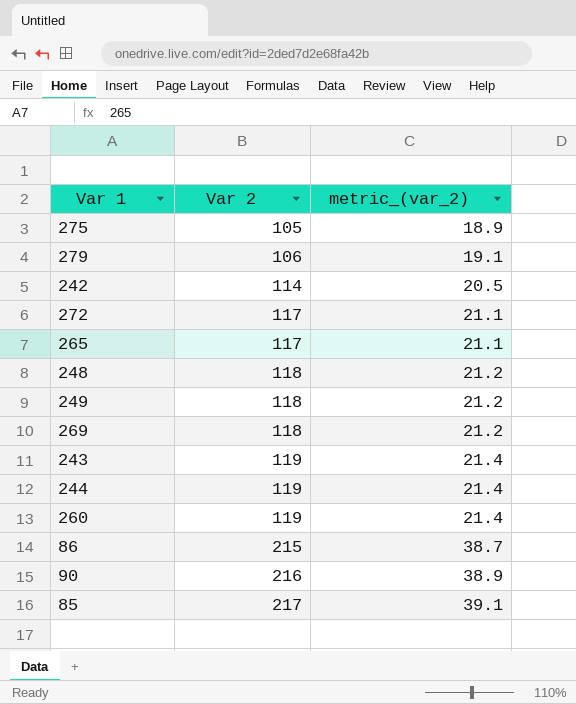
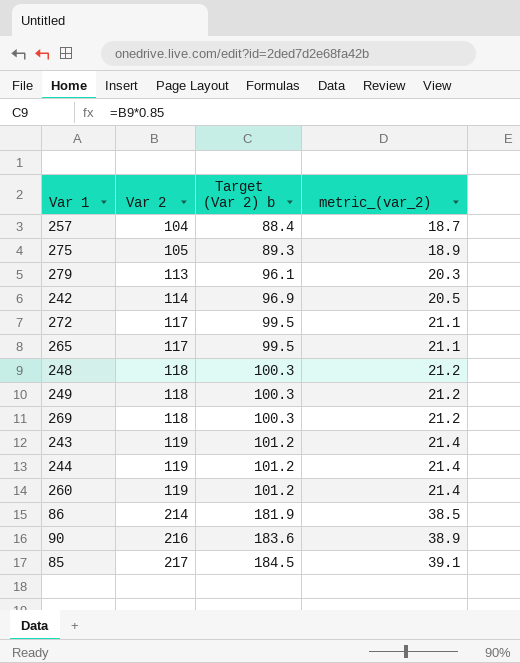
column Target (Var 2) b | formula: none -> [Var 2] * 0.85
row 257: none -> 104 | 88.4 | 18.7
279 | Var 2: 106 -> 113
279 | metric_(var_2): 19.1 -> 20.3
86 | Var 2: 215 -> 214
86 | metric_(var_2): 38.7 -> 38.5

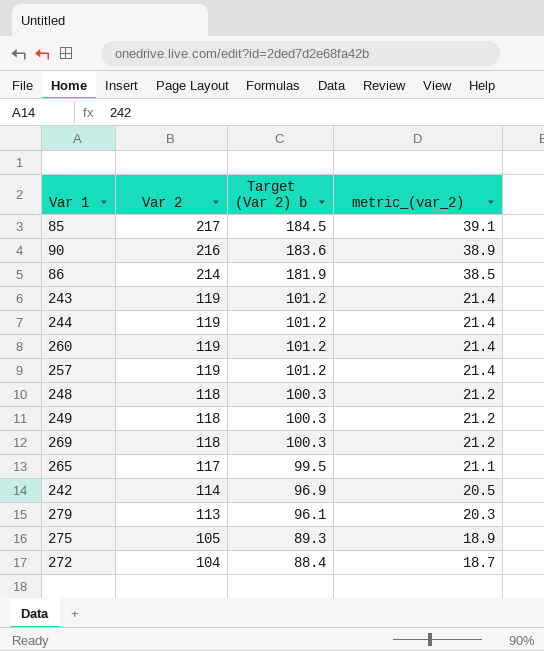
row order: Var 2 ascending -> Var 2 descending
257 | Var 2: 104 -> 119
257 | Target (Var 2) b: 88.4 -> 101.2
257 | metric_(var_2): 18.7 -> 21.4
272 | Var 2: 117 -> 104
272 | Target (Var 2) b: 99.5 -> 88.4
272 | metric_(var_2): 21.1 -> 18.7

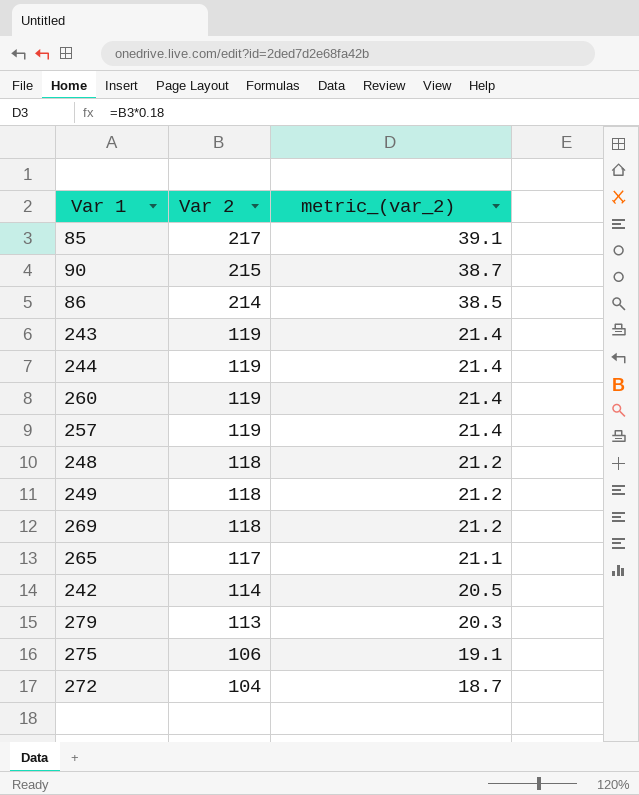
column Target (Var 2) b | formula: [Var 2] * 0.85 -> none
90 | Var 2: 216 -> 215
90 | metric_(var_2): 38.9 -> 38.7
275 | Var 2: 105 -> 106
275 | metric_(var_2): 18.9 -> 19.1

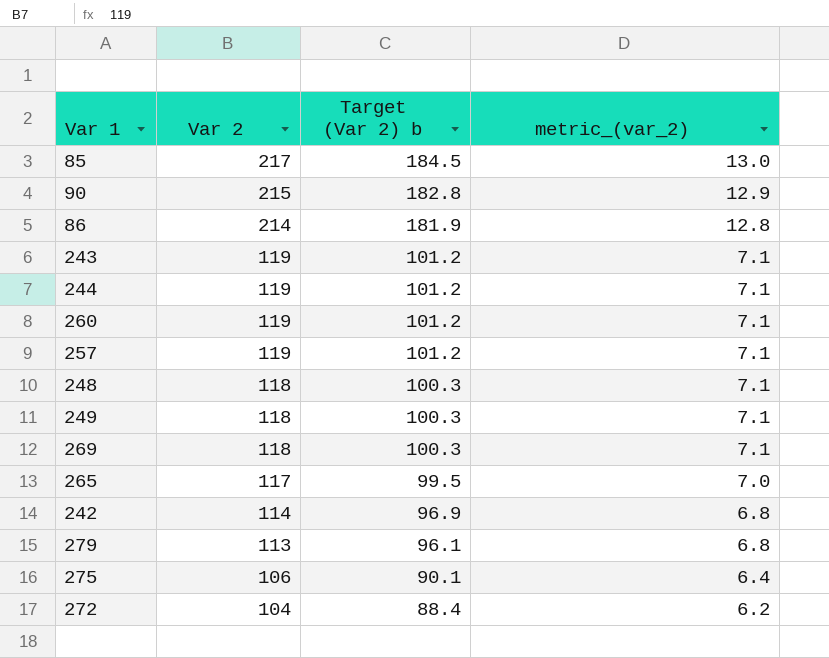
column Target (Var 2) b | formula: none -> [Var 2] * 0.85
column metric_(var_2) | formula: [Var 2] * 0.18 -> [Var 2] * 0.06

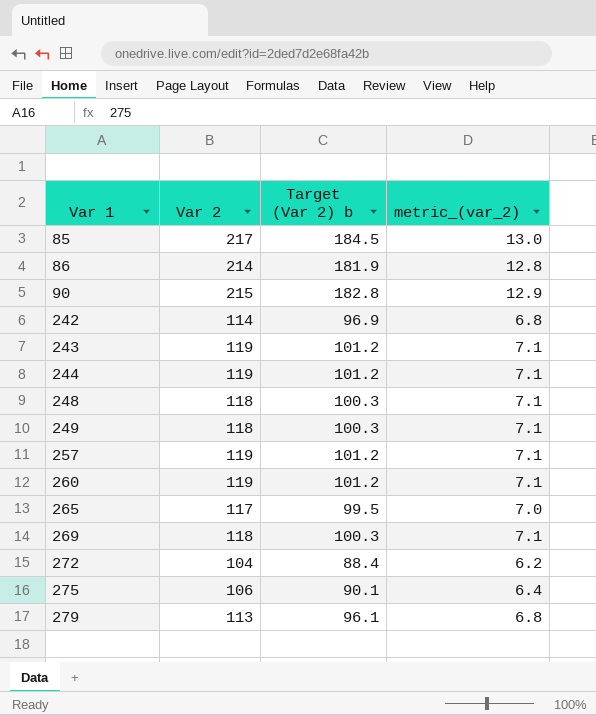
row order: Var 2 descending -> Var 1 ascending

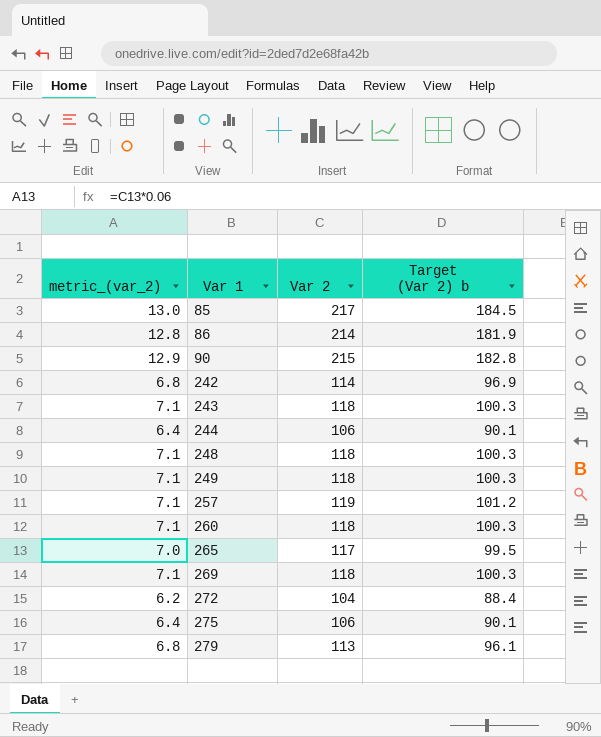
column metric_(var_2) | position: 4 -> 1
243 | Var 2: 119 -> 118
243 | Target (Var 2) b: 101.2 -> 100.3
244 | metric_(var_2): 7.1 -> 6.4
244 | Var 2: 119 -> 106
244 | Target (Var 2) b: 101.2 -> 90.1
260 | Var 2: 119 -> 118
260 | Target (Var 2) b: 101.2 -> 100.3

